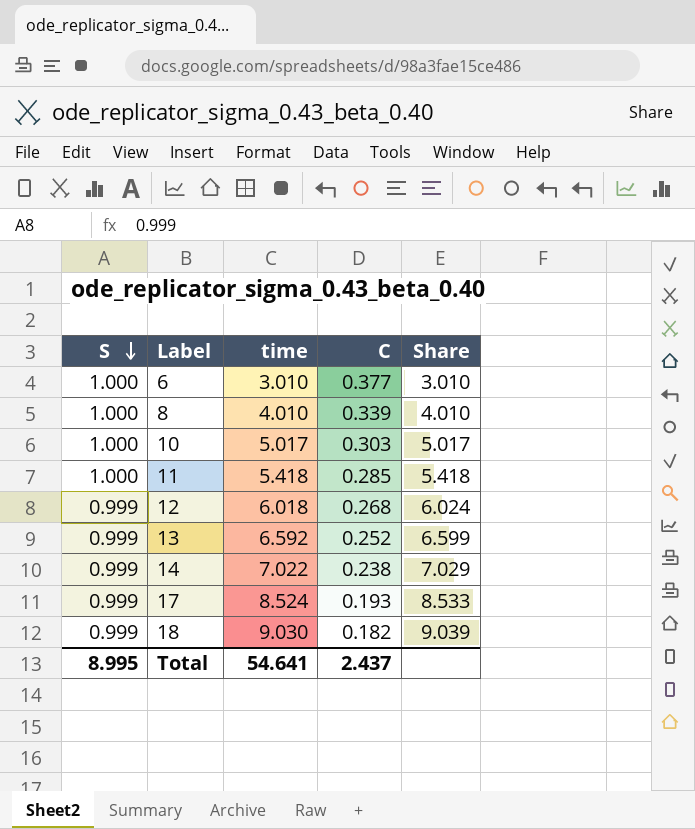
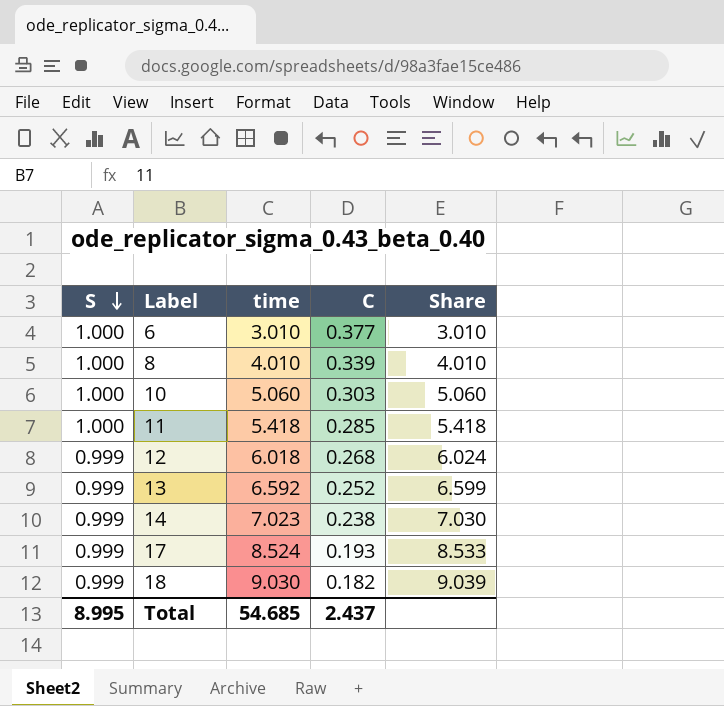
10 | time: 5.017 -> 5.060
10 | Share: 5.017 -> 5.060
14 | time: 7.022 -> 7.023
14 | Share: 7.029 -> 7.030
Total | time: 54.641 -> 54.685

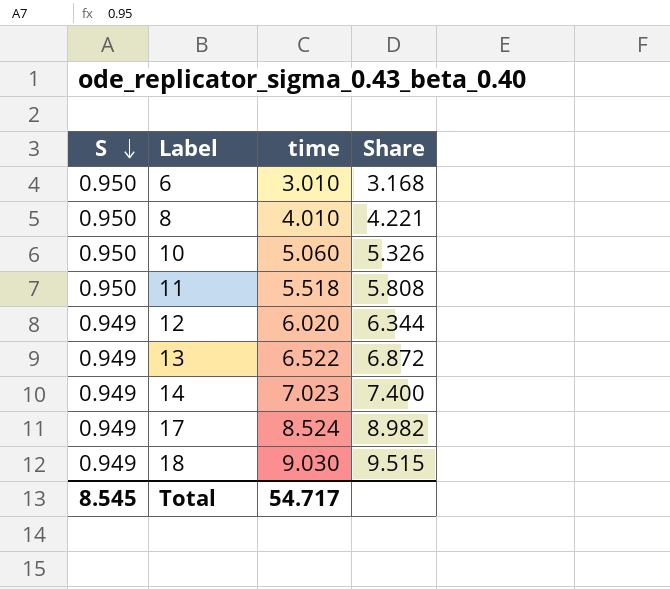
column C | position: 4 -> none
6 | S: 1.000 -> 0.950
6 | Share: 3.010 -> 3.168
8 | S: 1.000 -> 0.950
8 | Share: 4.010 -> 4.221
10 | S: 1.000 -> 0.950
10 | Share: 5.060 -> 5.326
11 | S: 1.000 -> 0.950
11 | time: 5.418 -> 5.518
11 | Share: 5.418 -> 5.808
12 | S: 0.999 -> 0.949
12 | time: 6.018 -> 6.020
12 | Share: 6.024 -> 6.344
13 | S: 0.999 -> 0.949
13 | time: 6.592 -> 6.522
13 | Share: 6.599 -> 6.872
14 | S: 0.999 -> 0.949
14 | Share: 7.030 -> 7.400
17 | S: 0.999 -> 0.949
17 | Share: 8.533 -> 8.982
18 | S: 0.999 -> 0.949
18 | Share: 9.039 -> 9.515
Total | S: 8.995 -> 8.545
Total | time: 54.685 -> 54.717

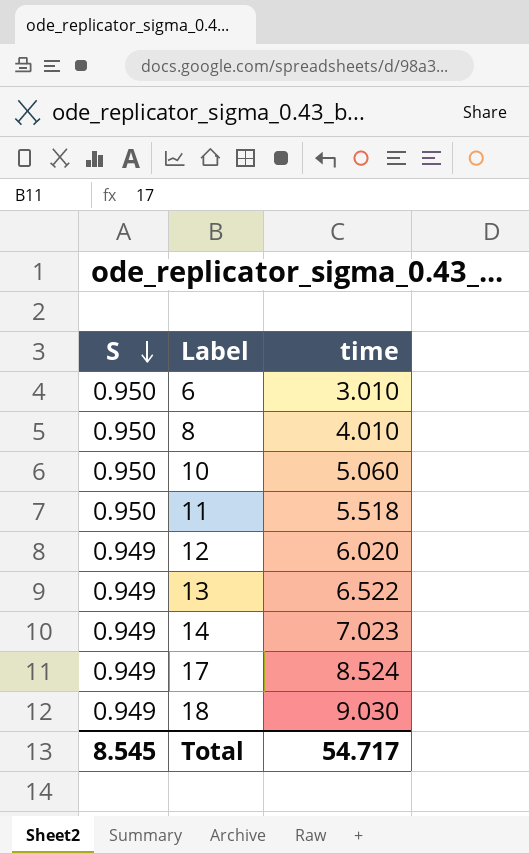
column Share | formula: [time] / [S] -> none

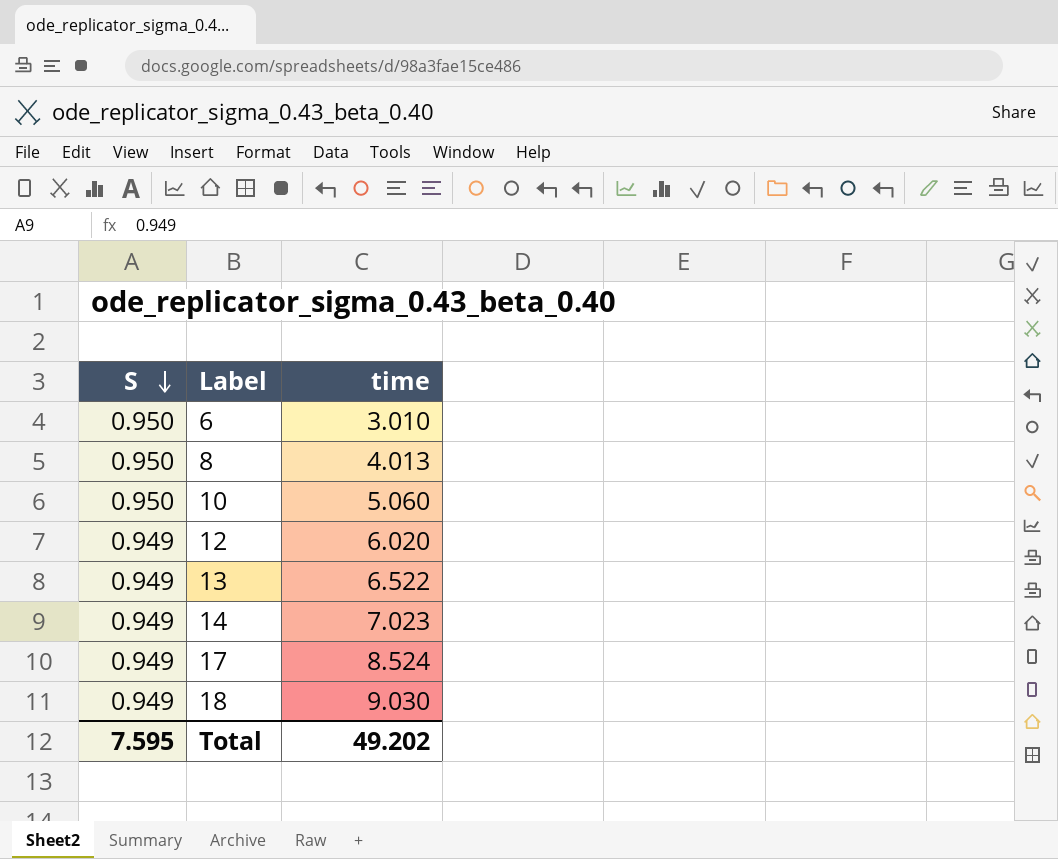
row 11: 0.950 | 5.518 -> none
8 | time: 4.010 -> 4.013
Total | S: 8.545 -> 7.595
Total | time: 54.717 -> 49.202

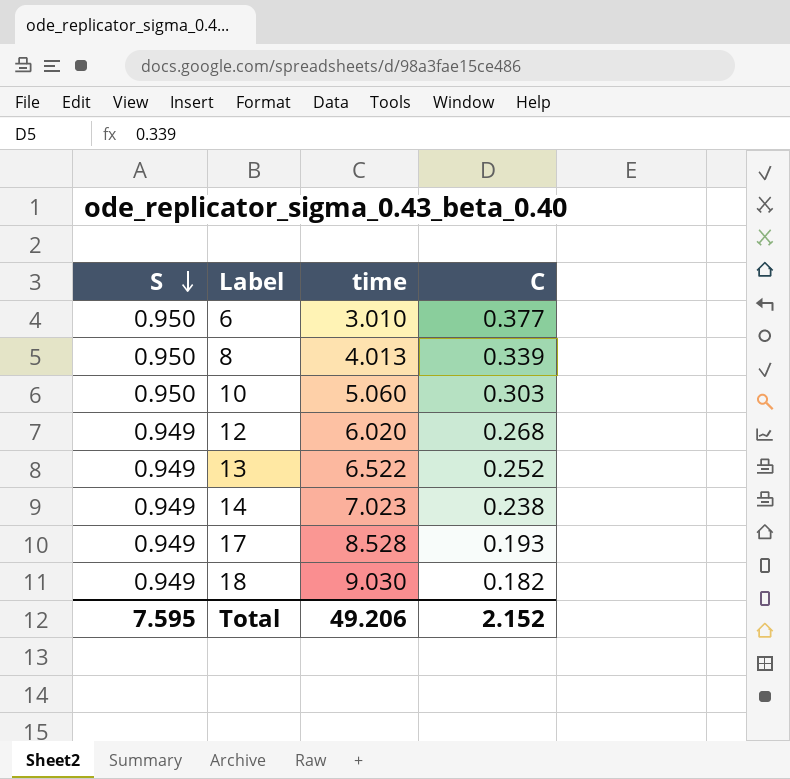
column C | position: none -> 4
17 | time: 8.524 -> 8.528
Total | time: 49.202 -> 49.206

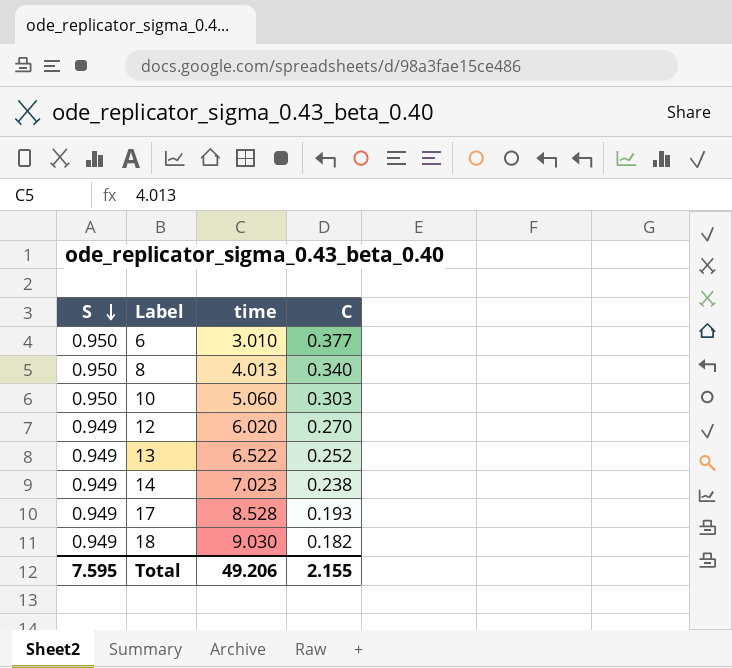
8 | C: 0.339 -> 0.340
12 | C: 0.268 -> 0.270
Total | C: 2.152 -> 2.155

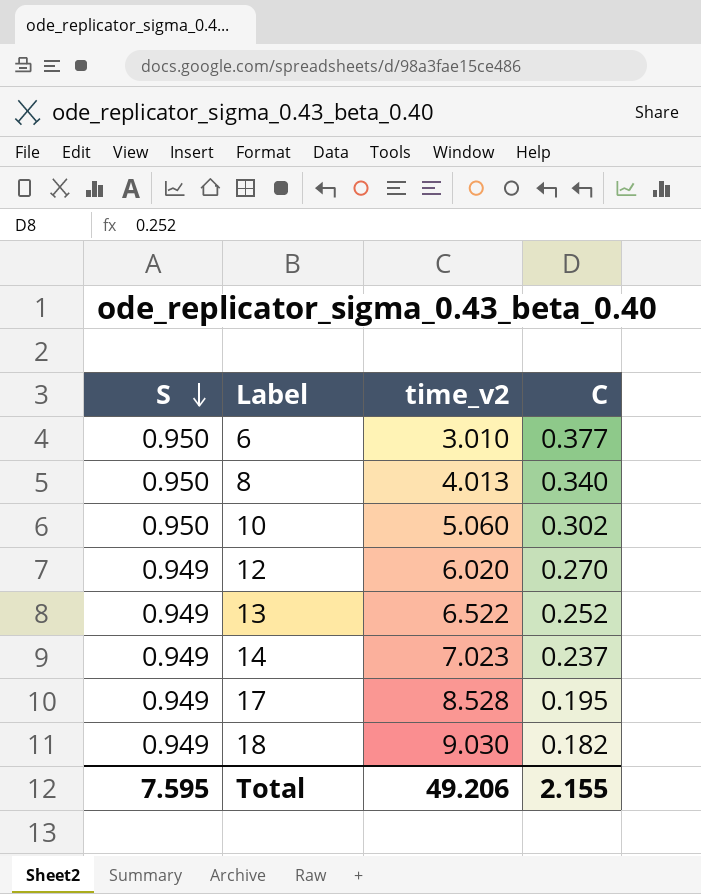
column name: time -> time_v2
10 | C: 0.303 -> 0.302
14 | C: 0.238 -> 0.237
17 | C: 0.193 -> 0.195

